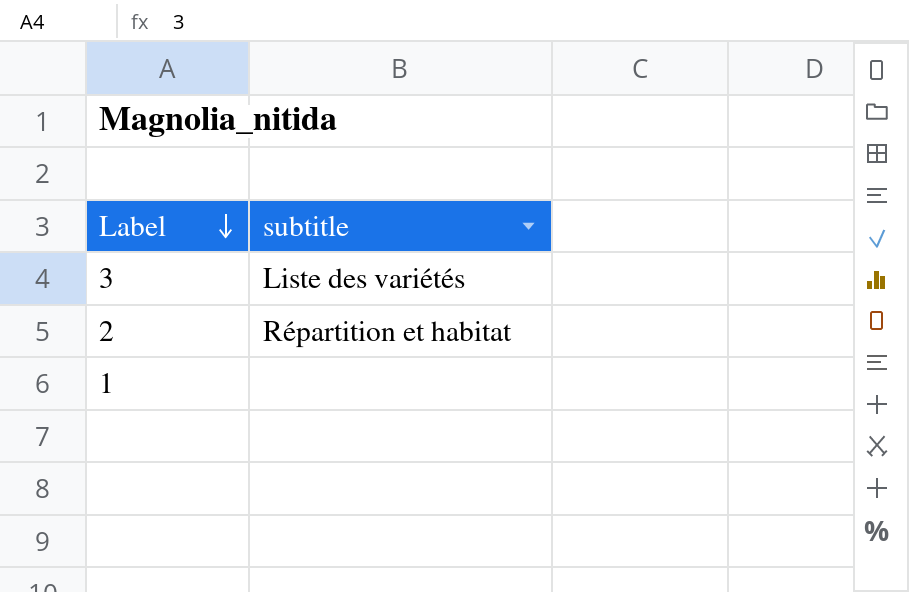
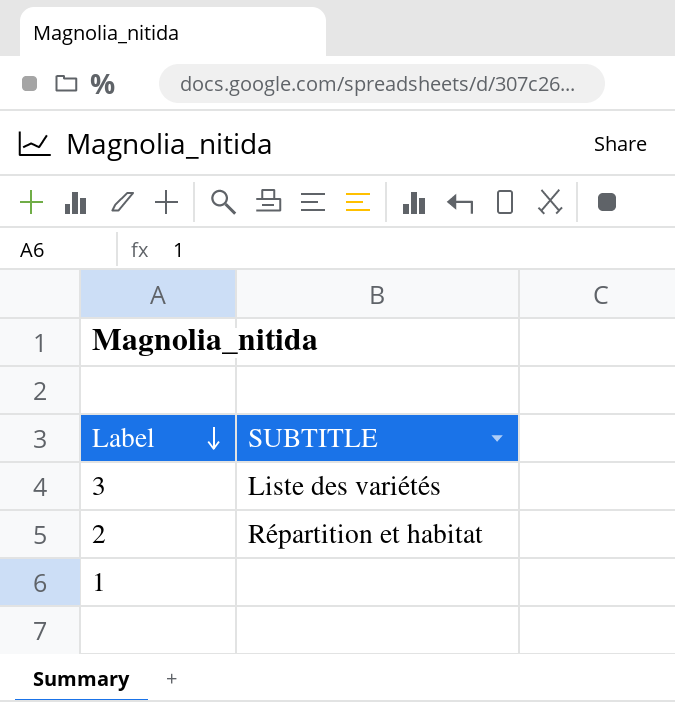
column name: subtitle -> SUBTITLE

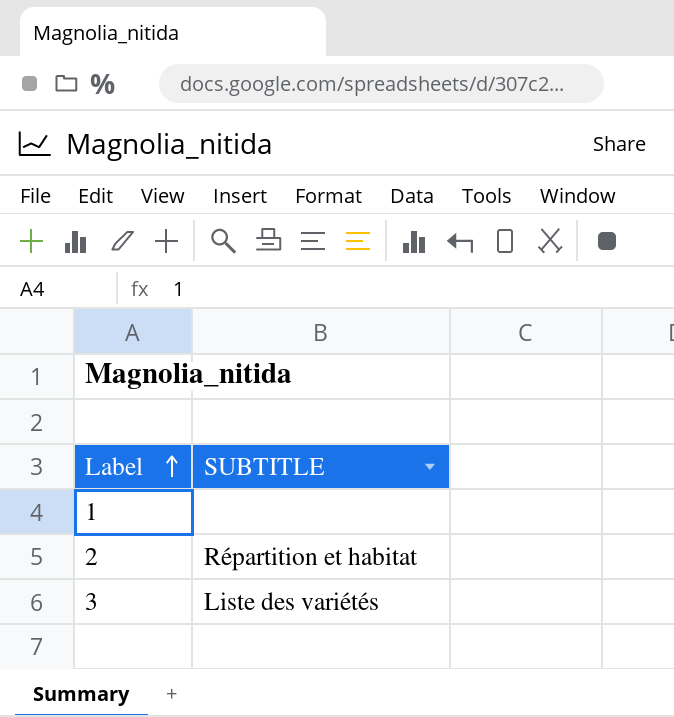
row order: Label descending -> Label ascending

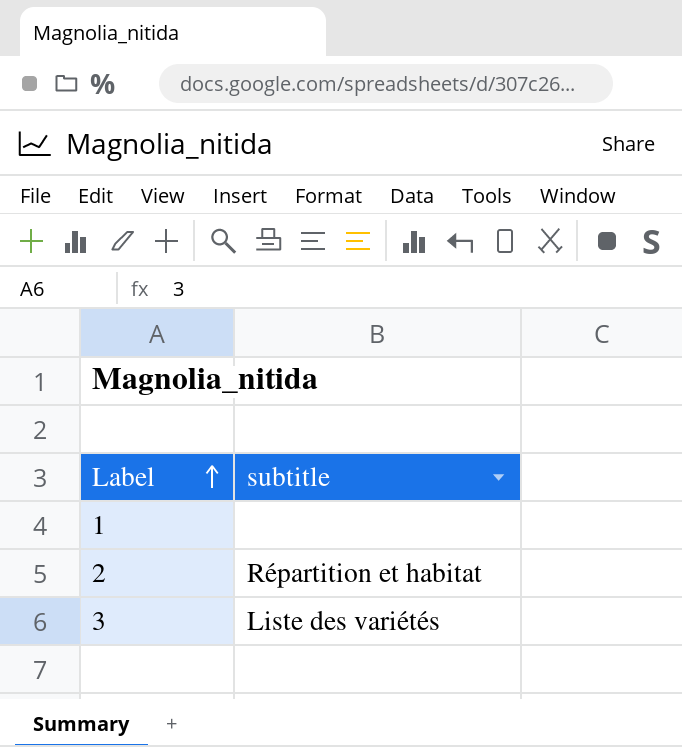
column name: SUBTITLE -> subtitle

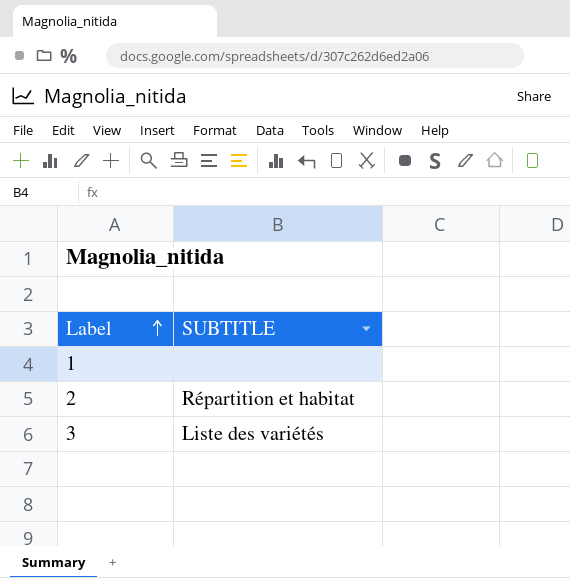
column name: subtitle -> SUBTITLE

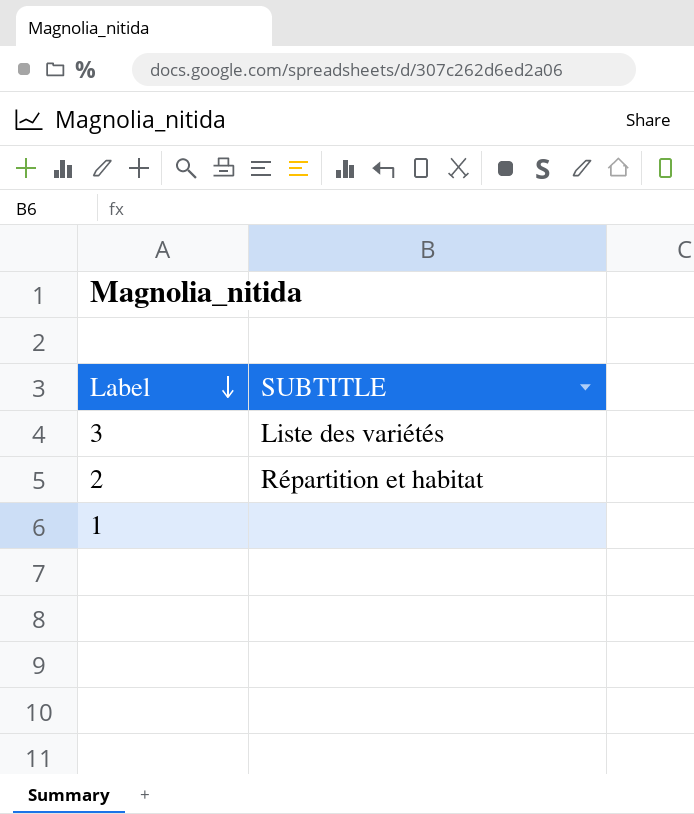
row order: Label ascending -> Label descending

